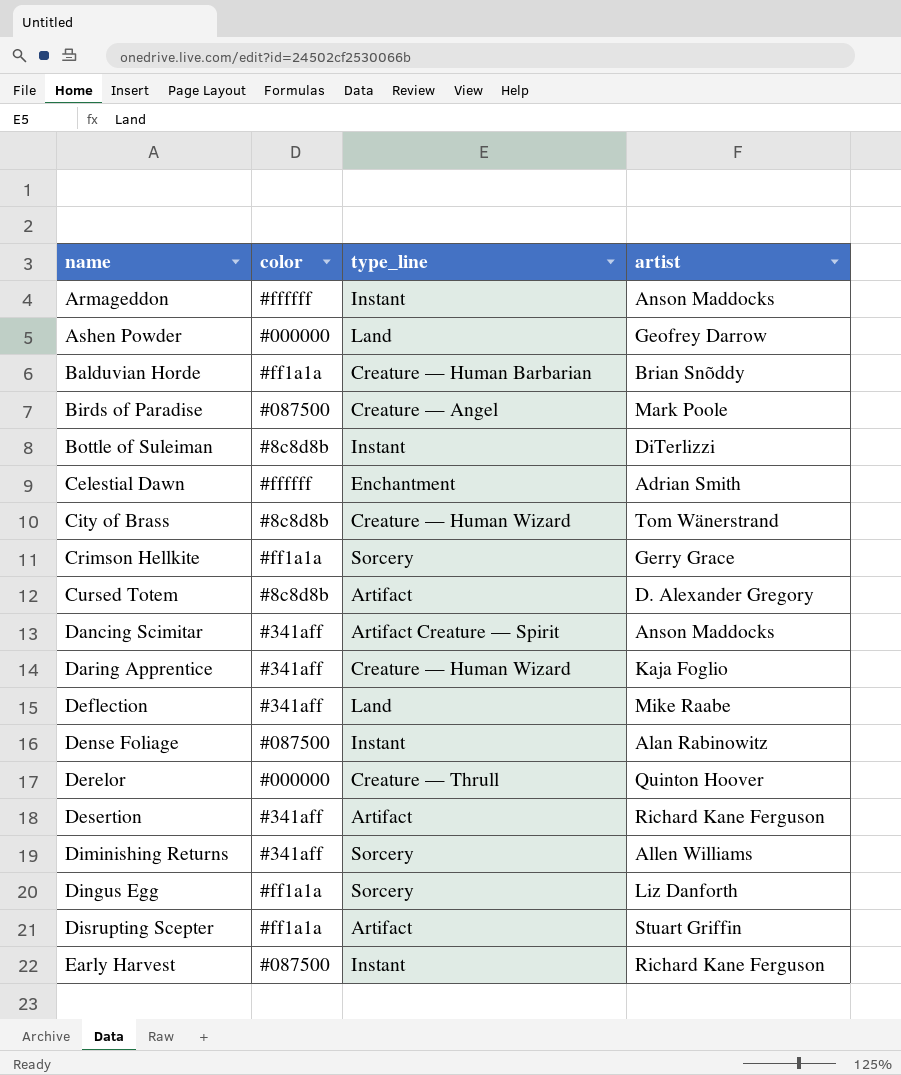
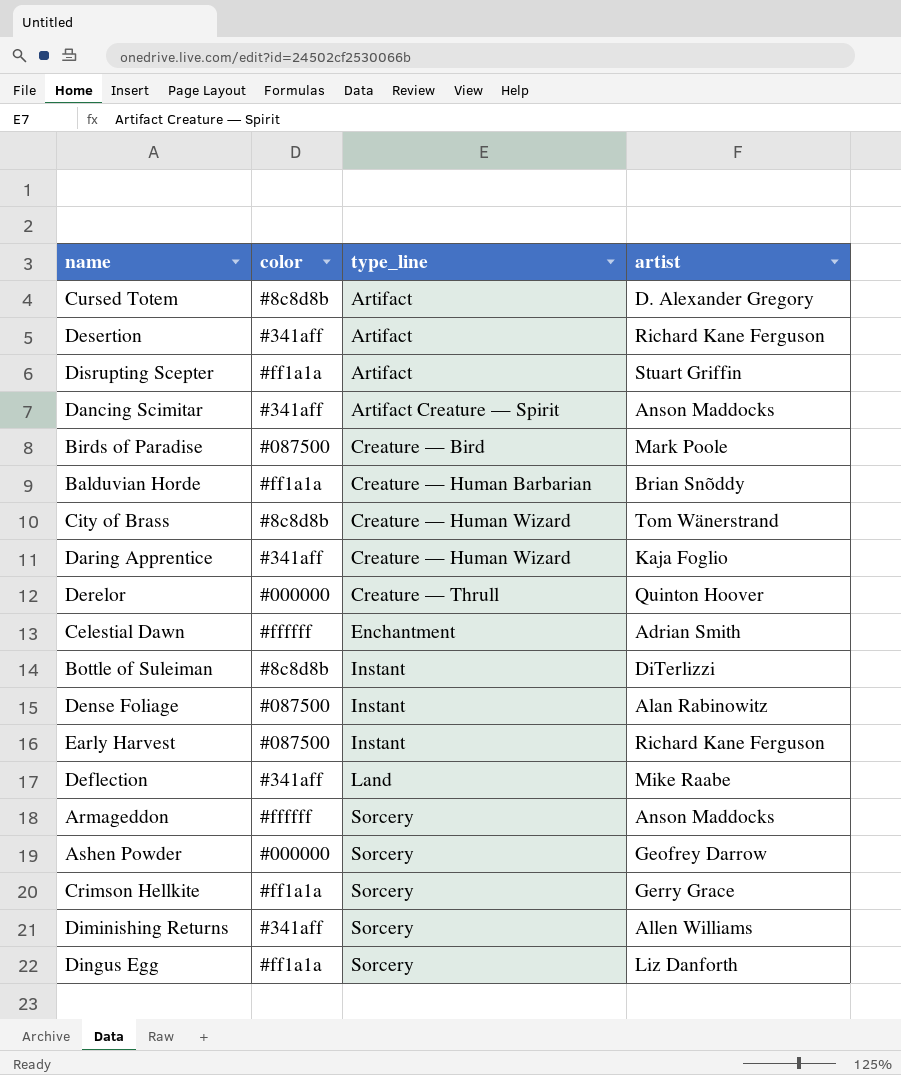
row order: name ascending -> type_line ascending
Birds of Paradise | type_line: Creature — Angel -> Creature — Bird
Armageddon | type_line: Instant -> Sorcery
Ashen Powder | type_line: Land -> Sorcery

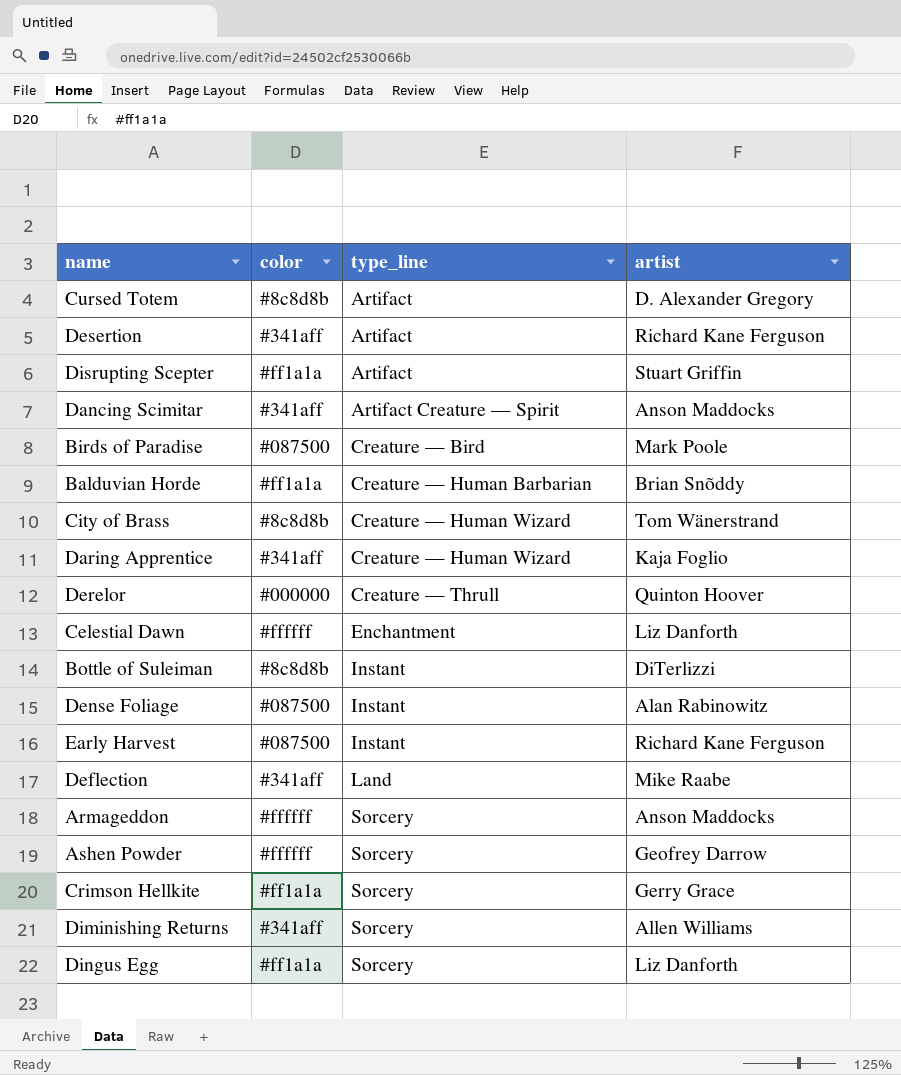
Celestial Dawn | artist: Adrian Smith -> Liz Danforth
Ashen Powder | color: #000000 -> #ffffff

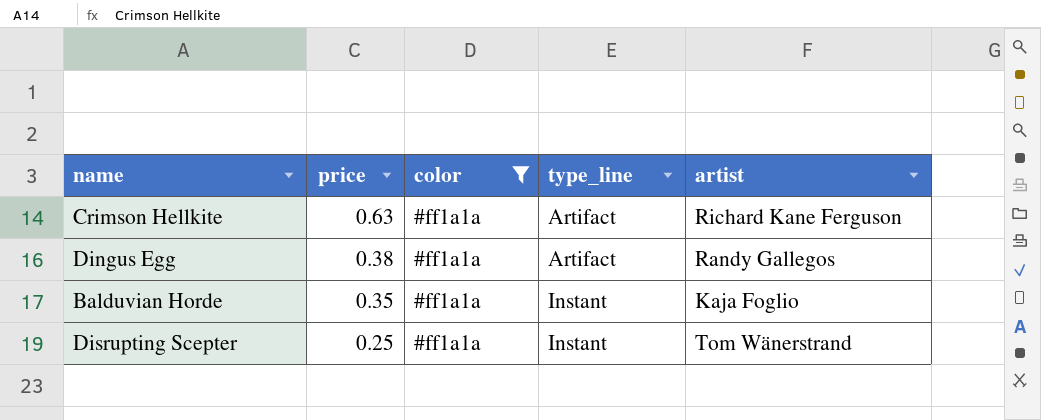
filter: none -> color = #ff1a1a
row order: type_line ascending -> price descending
column price | position: none -> 2
Crimson Hellkite | type_line: Sorcery -> Artifact
Crimson Hellkite | artist: Gerry Grace -> Richard Kane Ferguson
Dingus Egg | type_line: Sorcery -> Artifact
Dingus Egg | artist: Liz Danforth -> Randy Gallegos
Balduvian Horde | type_line: Creature — Human Barbarian -> Instant
Balduvian Horde | artist: Brian Snõddy -> Kaja Foglio
Disrupting Scepter | type_line: Artifact -> Instant
Disrupting Scepter | artist: Stuart Griffin -> Tom Wänerstrand

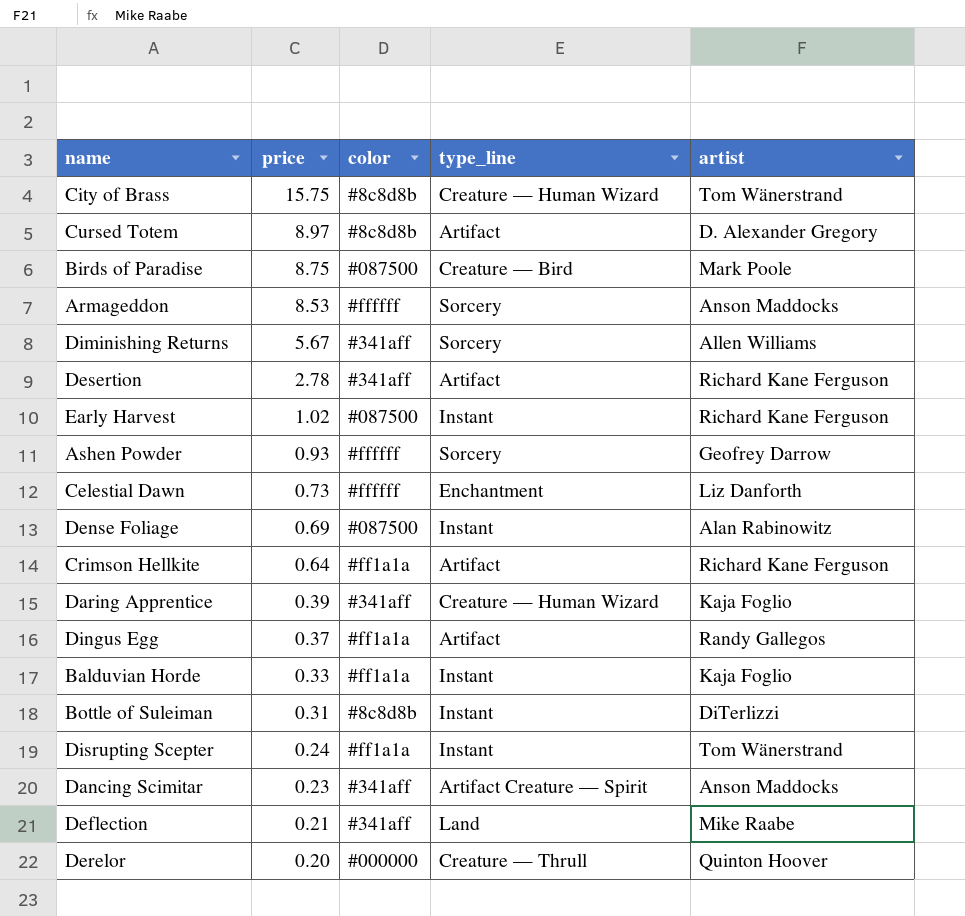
filter: color = #ff1a1a -> none
Crimson Hellkite | price: 0.63 -> 0.64
Dingus Egg | price: 0.38 -> 0.37
Balduvian Horde | price: 0.35 -> 0.33
Disrupting Scepter | price: 0.25 -> 0.24

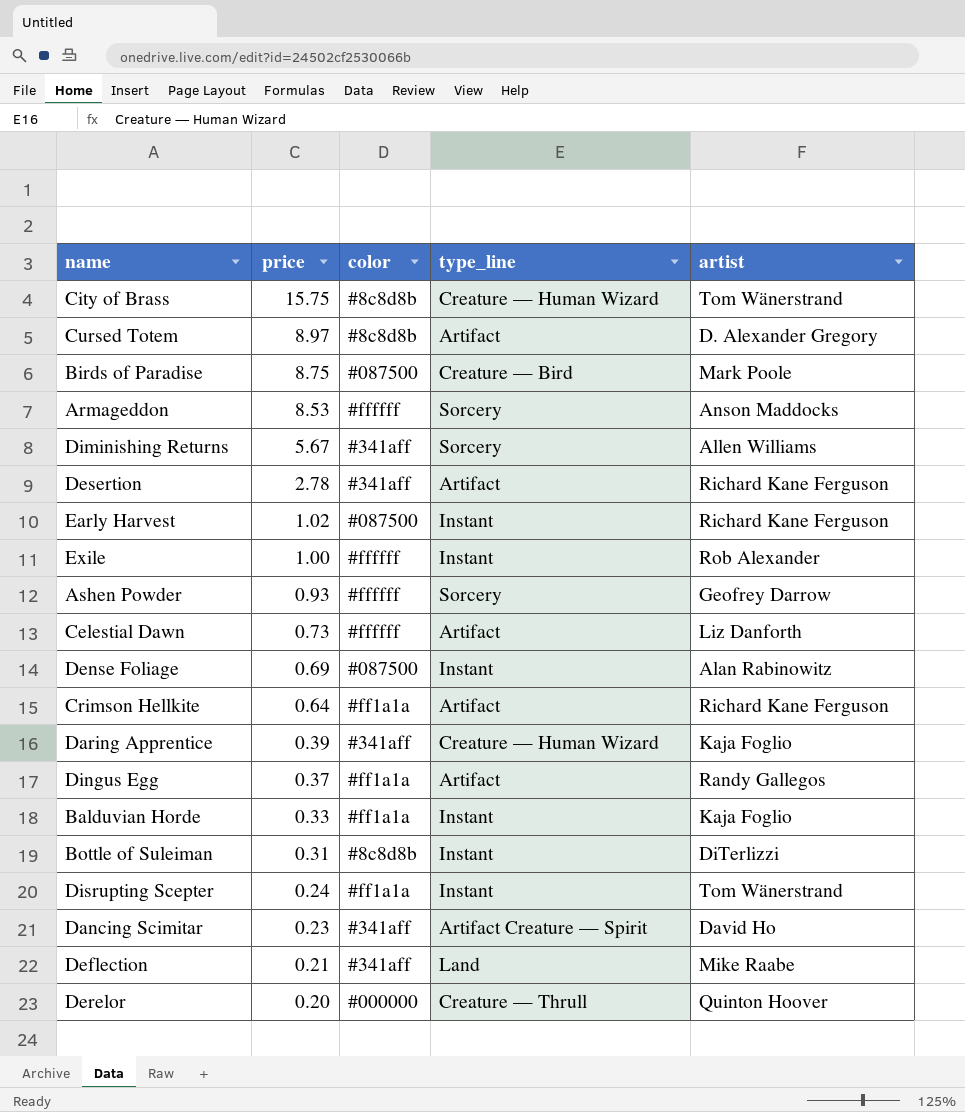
row Exile: none -> 1.00 | #ffffff | Instant | Rob Alexander
Celestial Dawn | type_line: Enchantment -> Artifact
Dancing Scimitar | artist: Anson Maddocks -> David Ho

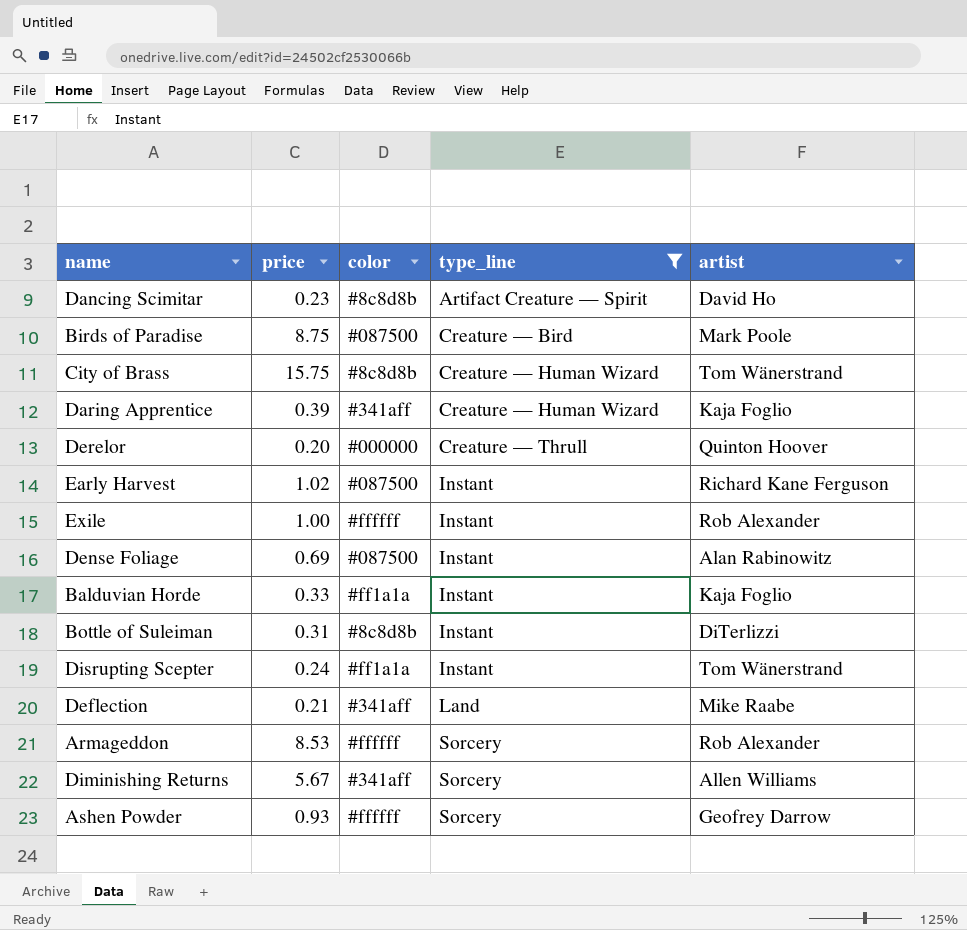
filter: none -> type_line != Artifact
row order: price descending -> type_line ascending
Dancing Scimitar | color: #341aff -> #8c8d8b
Armageddon | artist: Anson Maddocks -> Rob Alexander

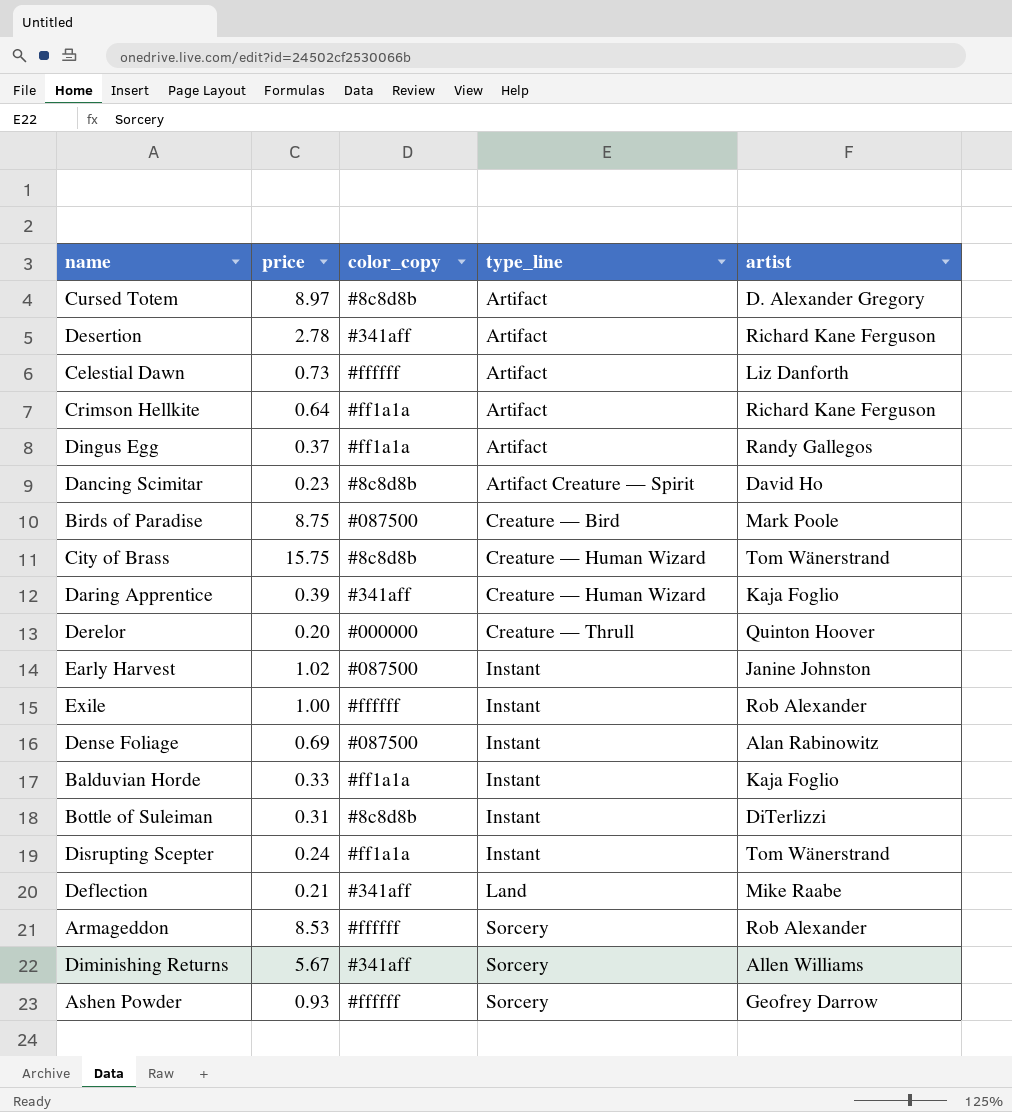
filter: type_line != Artifact -> none
column name: color -> color_copy
Early Harvest | artist: Richard Kane Ferguson -> Janine Johnston

